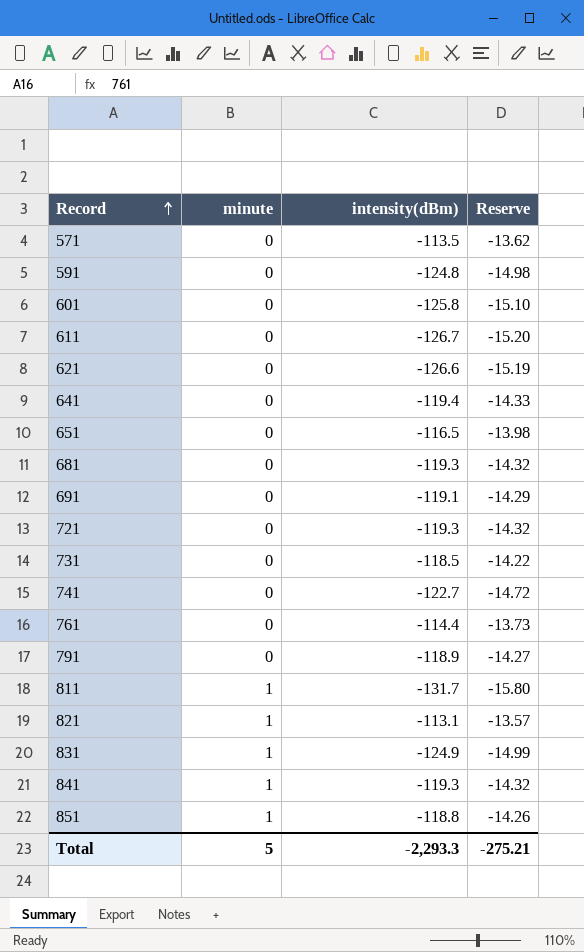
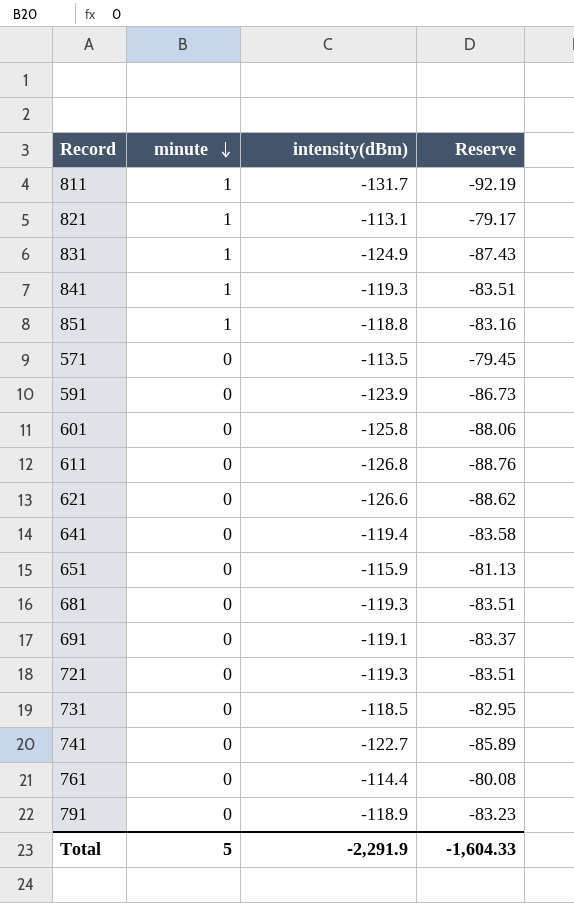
row order: Record ascending -> minute descending
column Reserve | formula: [intensity(dBm)] * 0.12 -> [intensity(dBm)] * 0.7
591 | intensity(dBm): -124.8 -> -123.9
611 | intensity(dBm): -126.7 -> -126.8
651 | intensity(dBm): -116.5 -> -115.9
Total | intensity(dBm): -2,293.3 -> -2,291.9
Total | Reserve: -275.21 -> -1,604.33

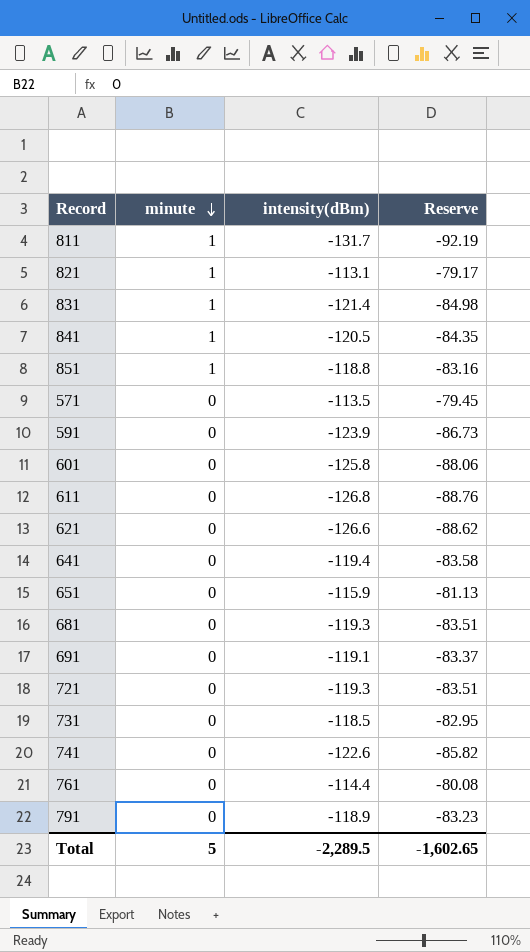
831 | intensity(dBm): -124.9 -> -121.4
831 | Reserve: -87.43 -> -84.98
841 | intensity(dBm): -119.3 -> -120.5
841 | Reserve: -83.51 -> -84.35
741 | intensity(dBm): -122.7 -> -122.6
741 | Reserve: -85.89 -> -85.82
Total | intensity(dBm): -2,291.9 -> -2,289.5
Total | Reserve: -1,604.33 -> -1,602.65

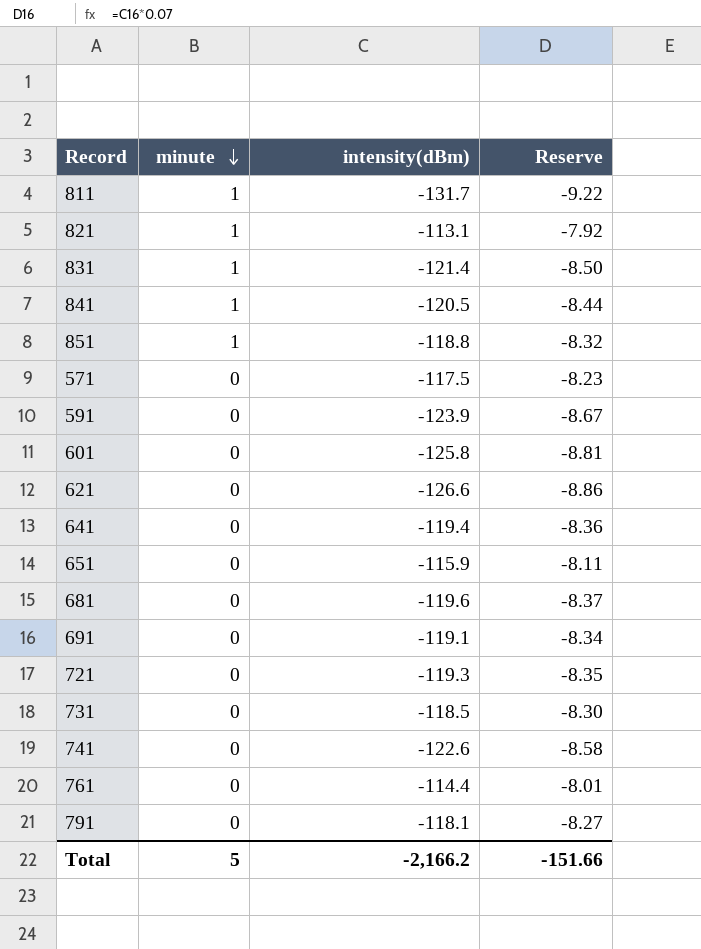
column Reserve | formula: [intensity(dBm)] * 0.7 -> [intensity(dBm)] * 0.07
row 611: 0 | -126.8 | -88.76 -> none
571 | intensity(dBm): -113.5 -> -117.5
681 | intensity(dBm): -119.3 -> -119.6
791 | intensity(dBm): -118.9 -> -118.1
Total | intensity(dBm): -2,289.5 -> -2,166.2
Total | Reserve: -1,602.65 -> -151.66

